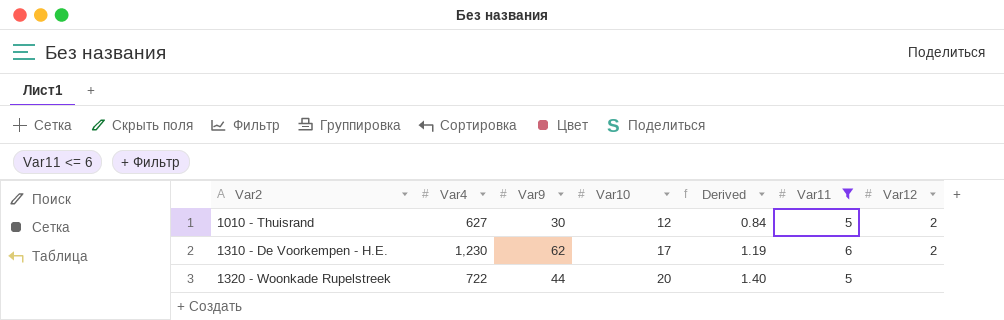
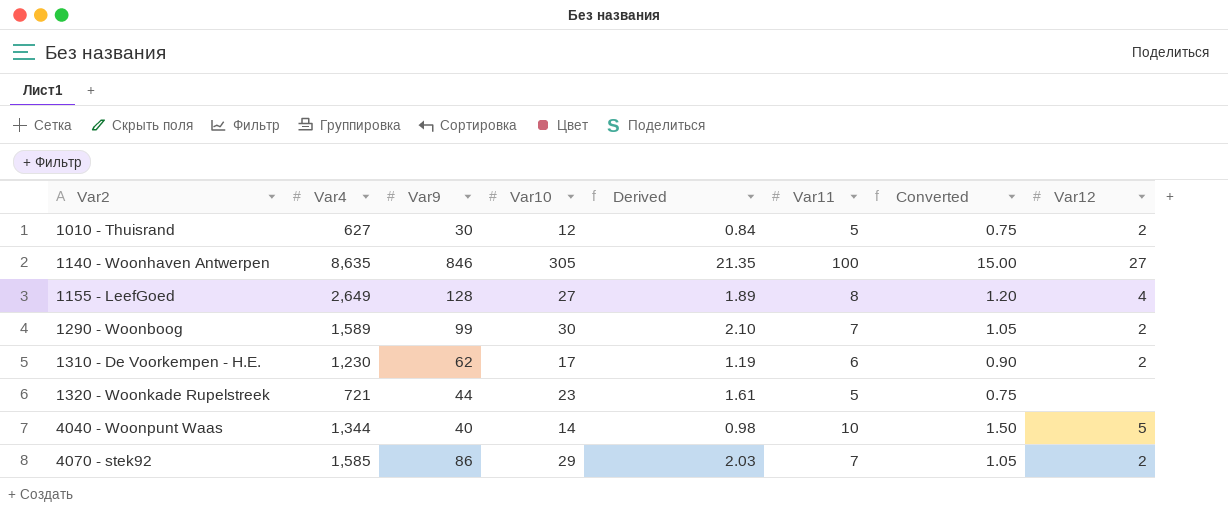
filter: Var11 <= 6 -> none
column Converted | formula: none -> [Var11] * 0.15
1320 - Woonkade Rupelstreek | Var4: 722 -> 721
1320 - Woonkade Rupelstreek | Var10: 20 -> 23
1320 - Woonkade Rupelstreek | Derived: 1.40 -> 1.61

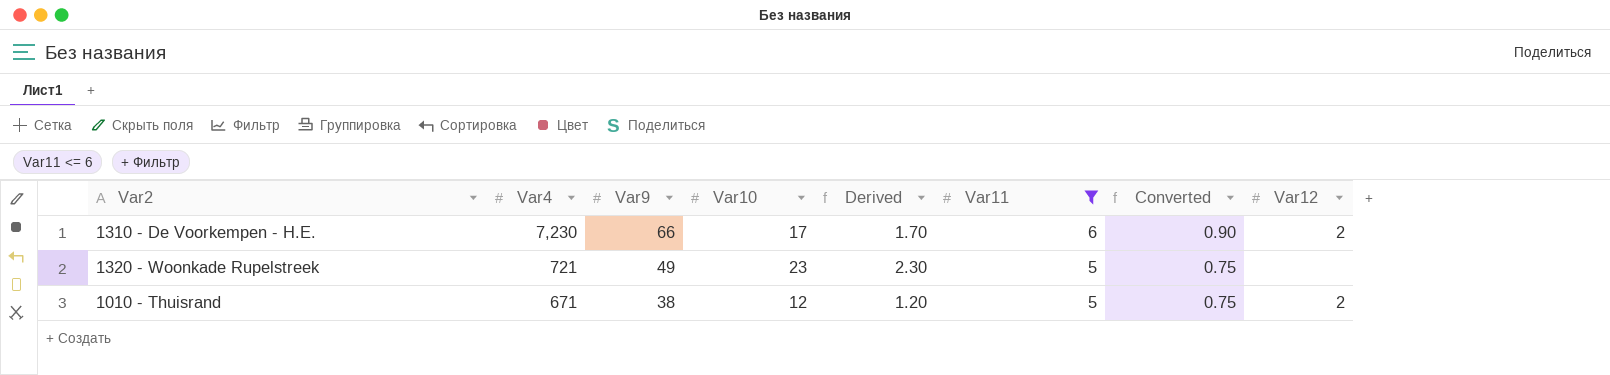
filter: none -> Var11 <= 6
row order: Var2 ascending -> Var4 descending
column Derived | formula: [Var10] * 0.07 -> [Var10] * 0.1
1310 - De Voorkempen - H.E. | Var4: 1,230 -> 7,230
1310 - De Voorkempen - H.E. | Var9: 62 -> 66
1320 - Woonkade Rupelstreek | Var9: 44 -> 49
1010 - Thuisrand | Var4: 627 -> 671
1010 - Thuisrand | Var9: 30 -> 38

